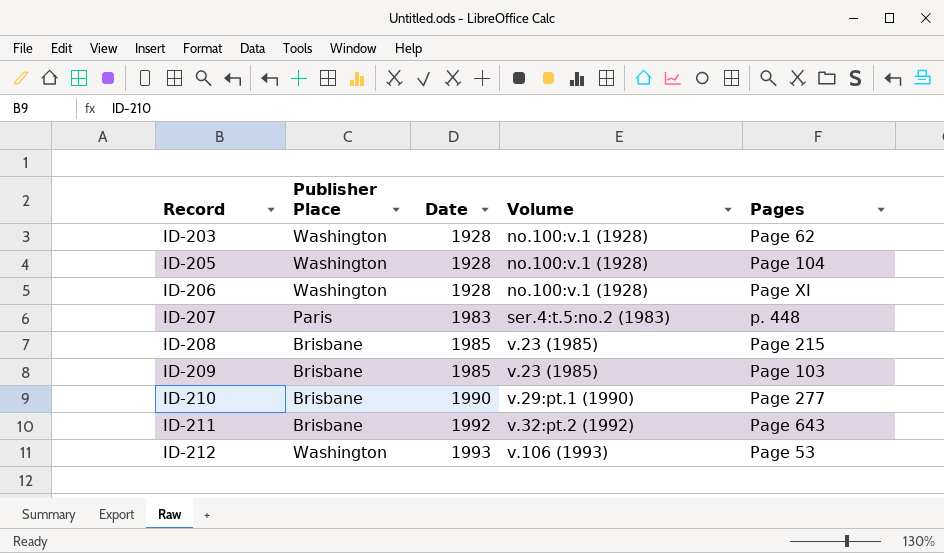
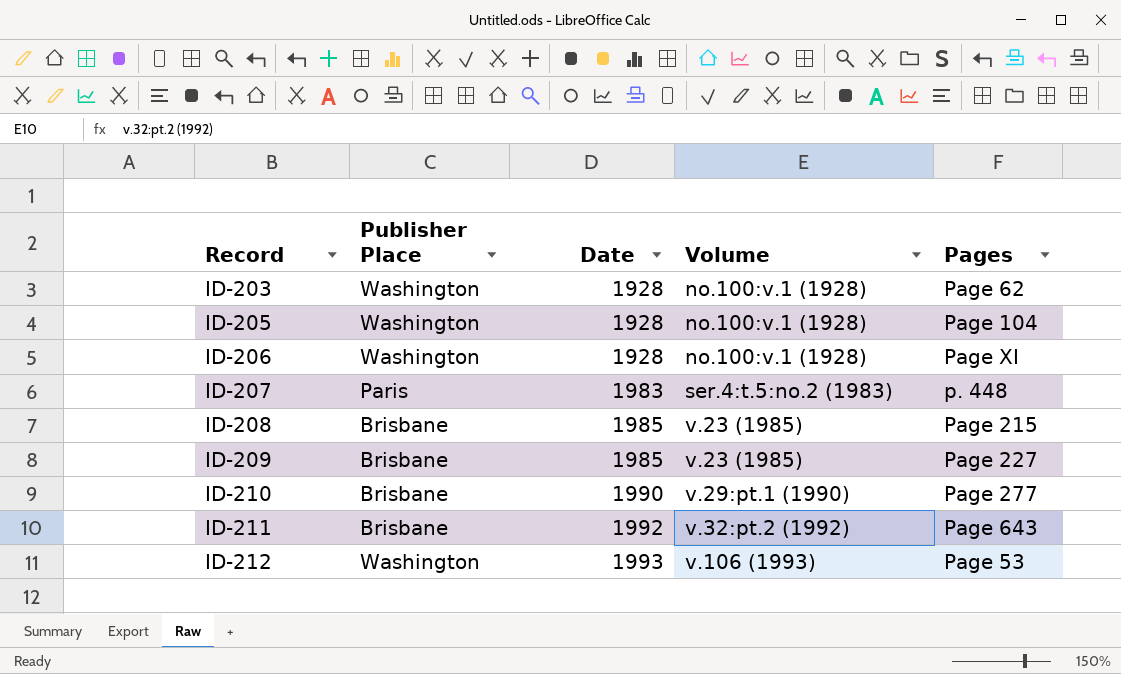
ID-209 | Pages: Page 103 -> Page 227

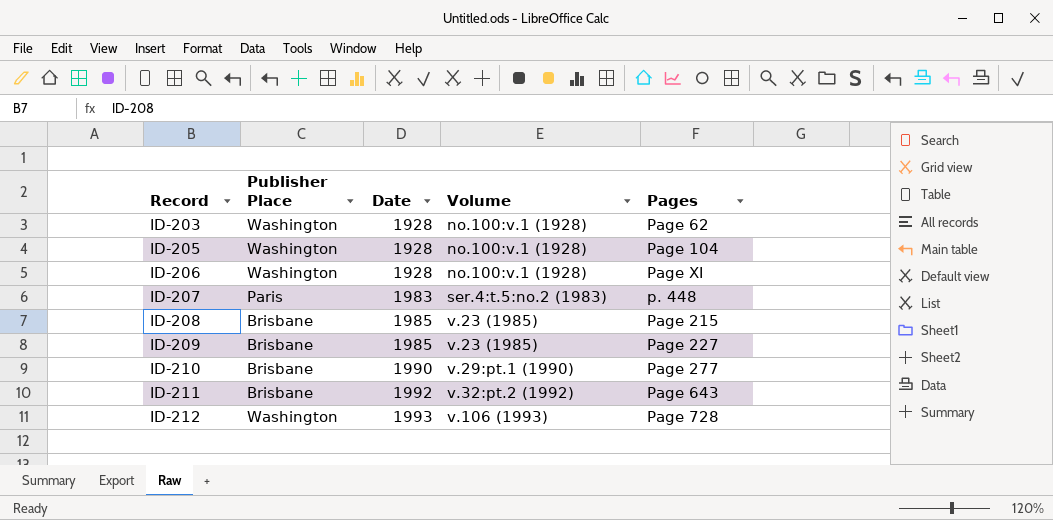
ID-212 | Pages: Page 53 -> Page 728

